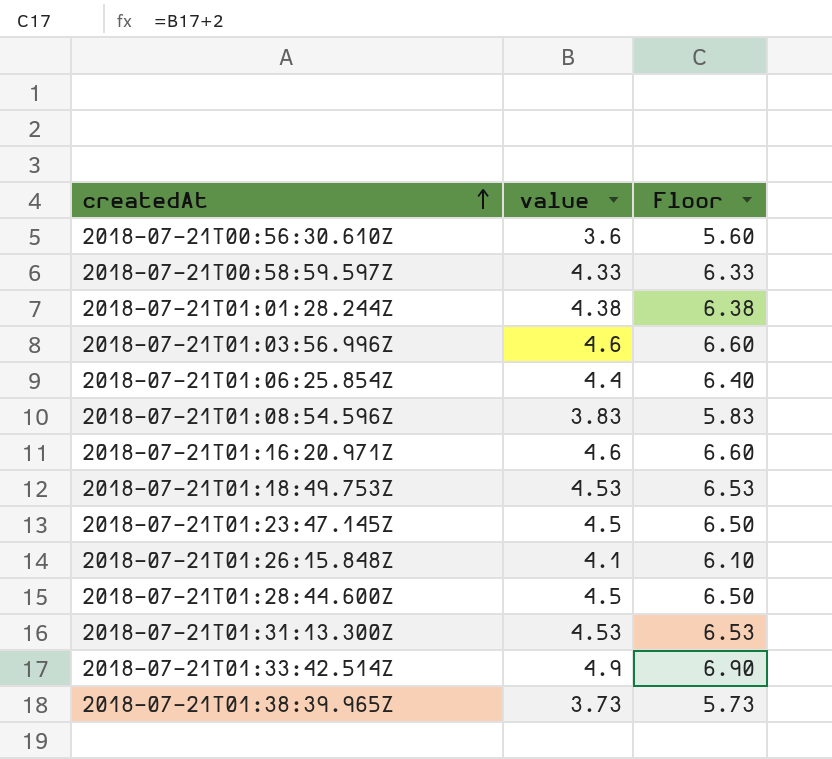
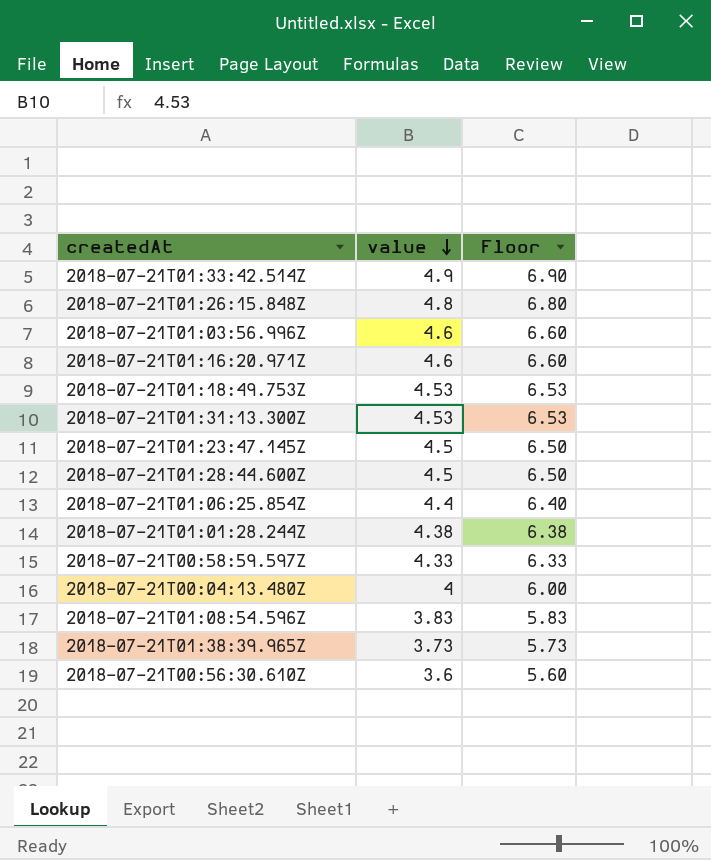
row order: createdAt ascending -> value descending
2018-07-21T01:26:15.848Z | value: 4.1 -> 4.8
2018-07-21T01:26:15.848Z | Floor: 6.10 -> 6.80
row 2018-07-21T00:04:13.480Z: none -> 4 | 6.00

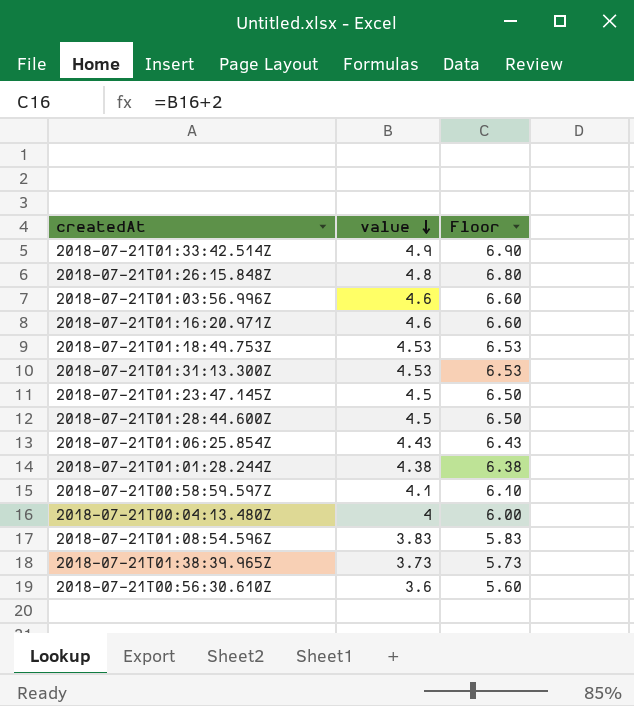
2018-07-21T01:06:25.854Z | value: 4.4 -> 4.43
2018-07-21T01:06:25.854Z | Floor: 6.40 -> 6.43
2018-07-21T00:58:59.597Z | value: 4.33 -> 4.1
2018-07-21T00:58:59.597Z | Floor: 6.33 -> 6.10

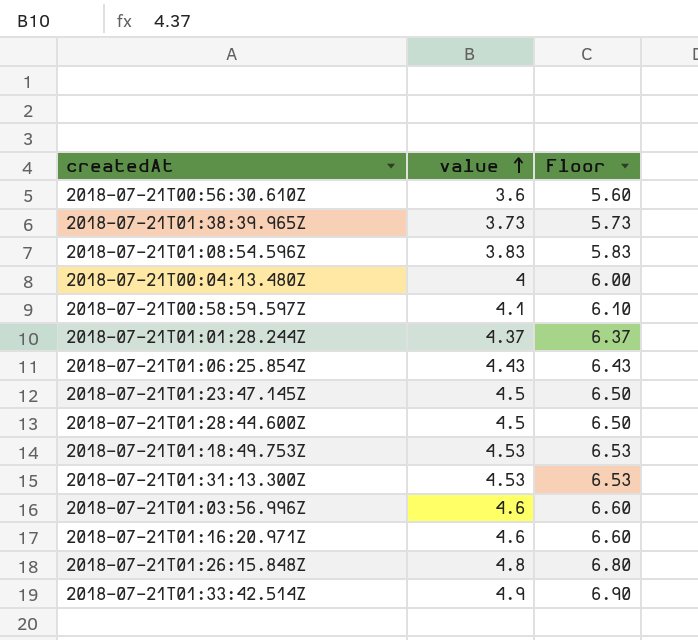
row order: value descending -> value ascending
2018-07-21T01:01:28.244Z | value: 4.38 -> 4.37
2018-07-21T01:01:28.244Z | Floor: 6.38 -> 6.37

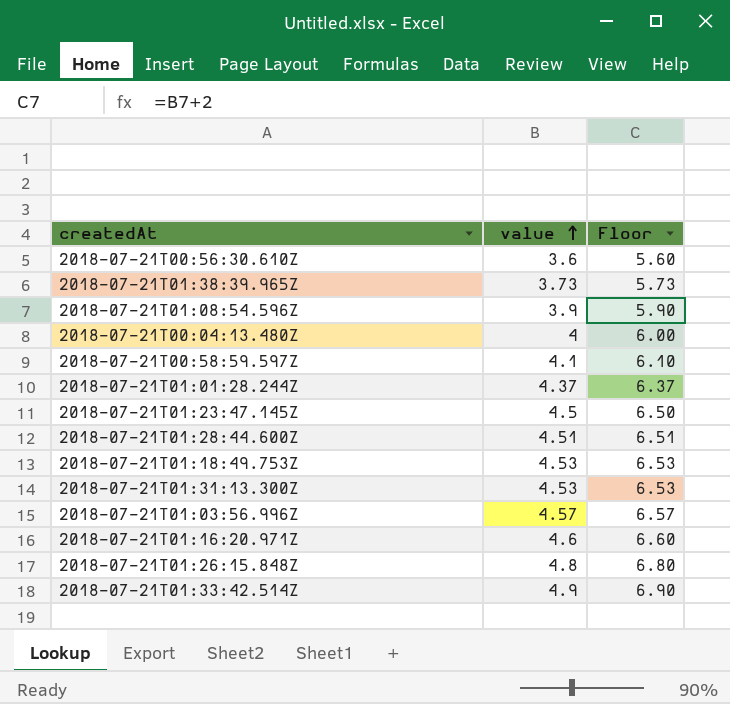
row 2018-07-21T01:06:25.854Z: 4.43 | 6.43 -> none
2018-07-21T01:08:54.596Z | value: 3.83 -> 3.9
2018-07-21T01:08:54.596Z | Floor: 5.83 -> 5.90
2018-07-21T01:28:44.600Z | value: 4.5 -> 4.51
2018-07-21T01:28:44.600Z | Floor: 6.50 -> 6.51
2018-07-21T01:03:56.996Z | value: 4.6 -> 4.57
2018-07-21T01:03:56.996Z | Floor: 6.60 -> 6.57

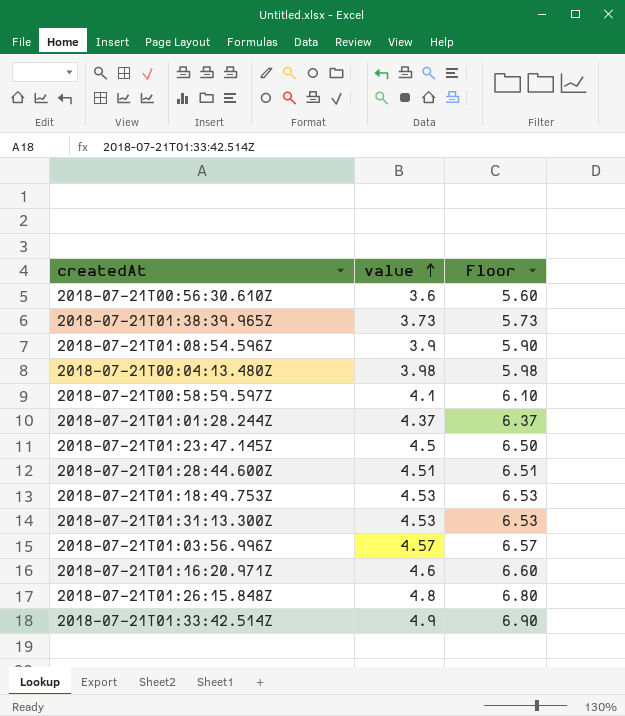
2018-07-21T00:04:13.480Z | value: 4 -> 3.98
2018-07-21T00:04:13.480Z | Floor: 6.00 -> 5.98

